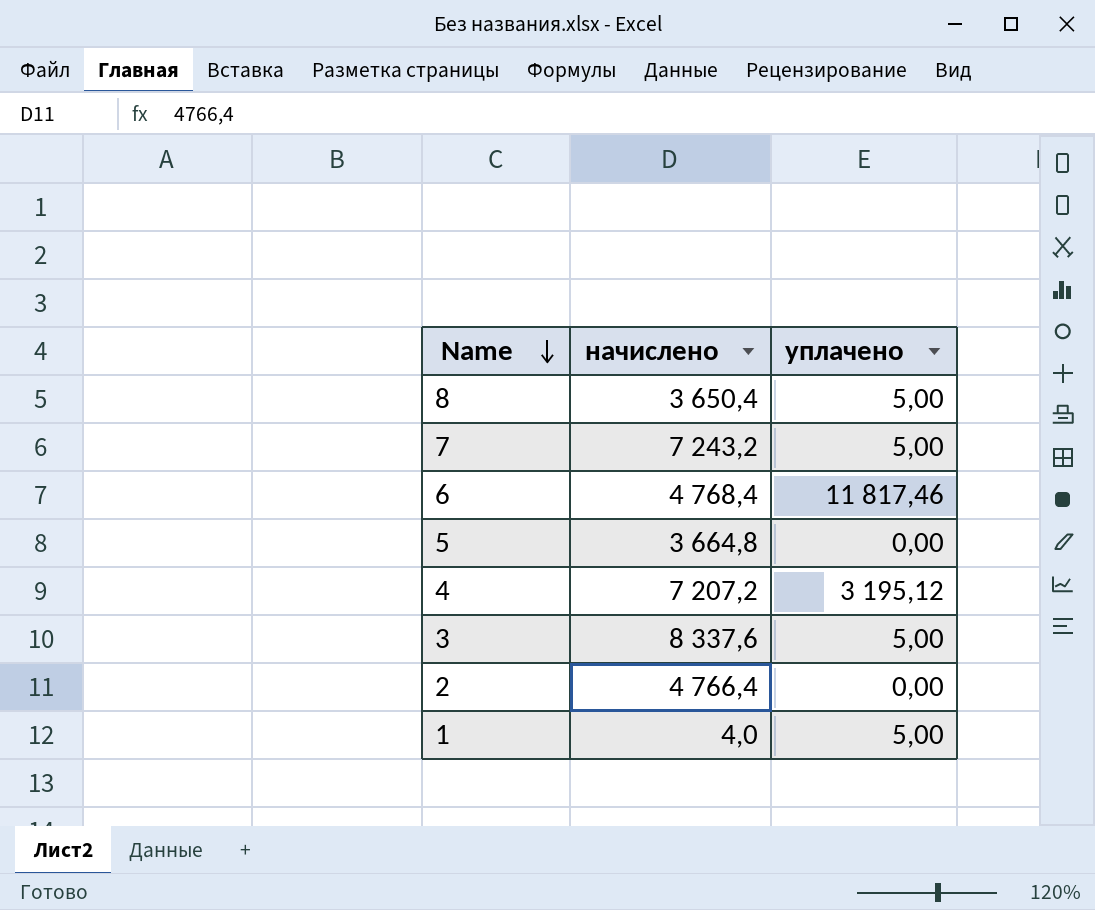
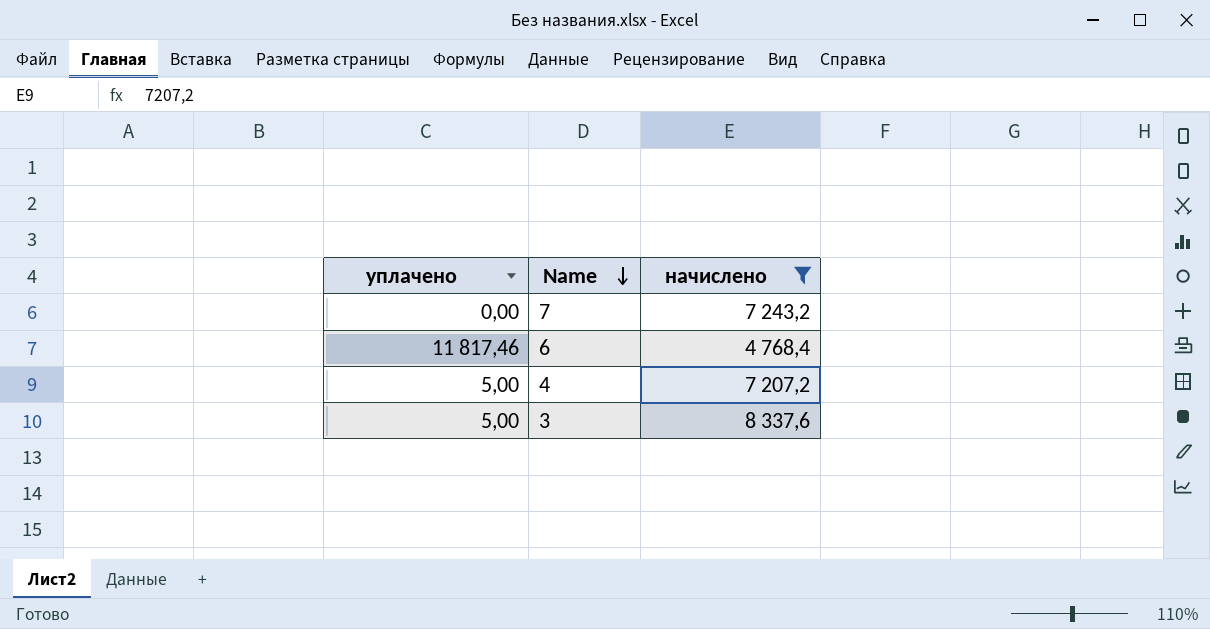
filter: none -> начислено >= 4 768,4
column уплачено | position: 3 -> 1
7 | уплачено: 5,00 -> 0,00
4 | уплачено: 3 195,12 -> 5,00

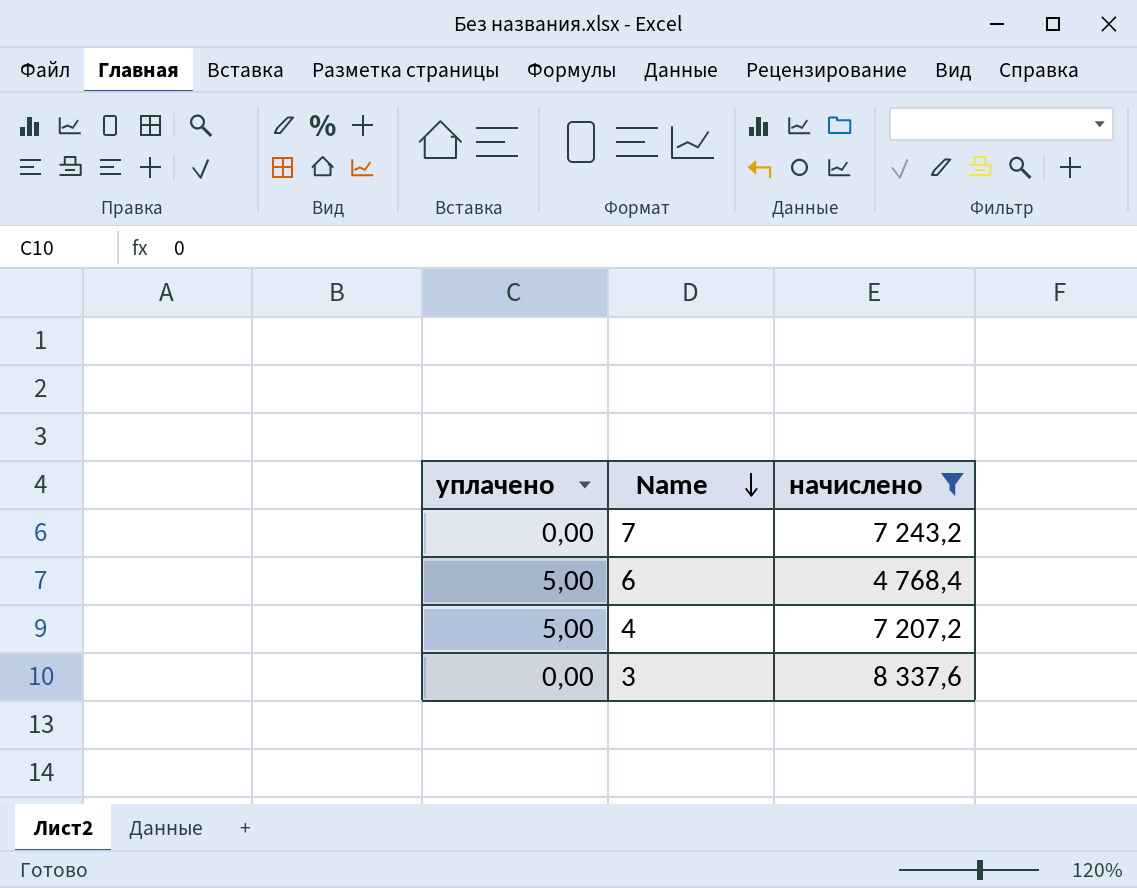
6 | уплачено: 11 817,46 -> 5,00
3 | уплачено: 5,00 -> 0,00

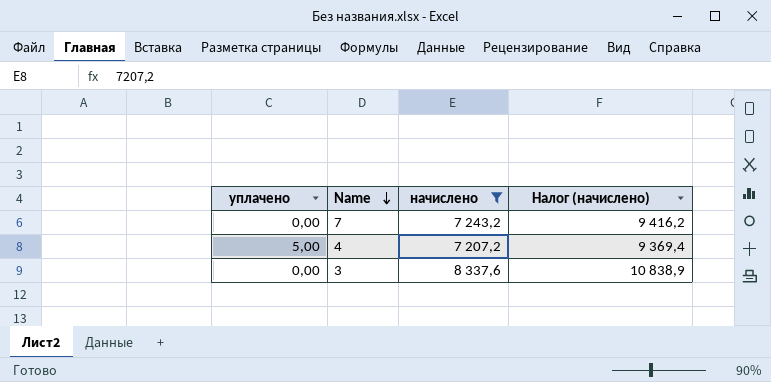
column Налог (начислено) | formula: none -> [начислено] * 1,3
row 6: 5,00 | 4 768,4 -> none

